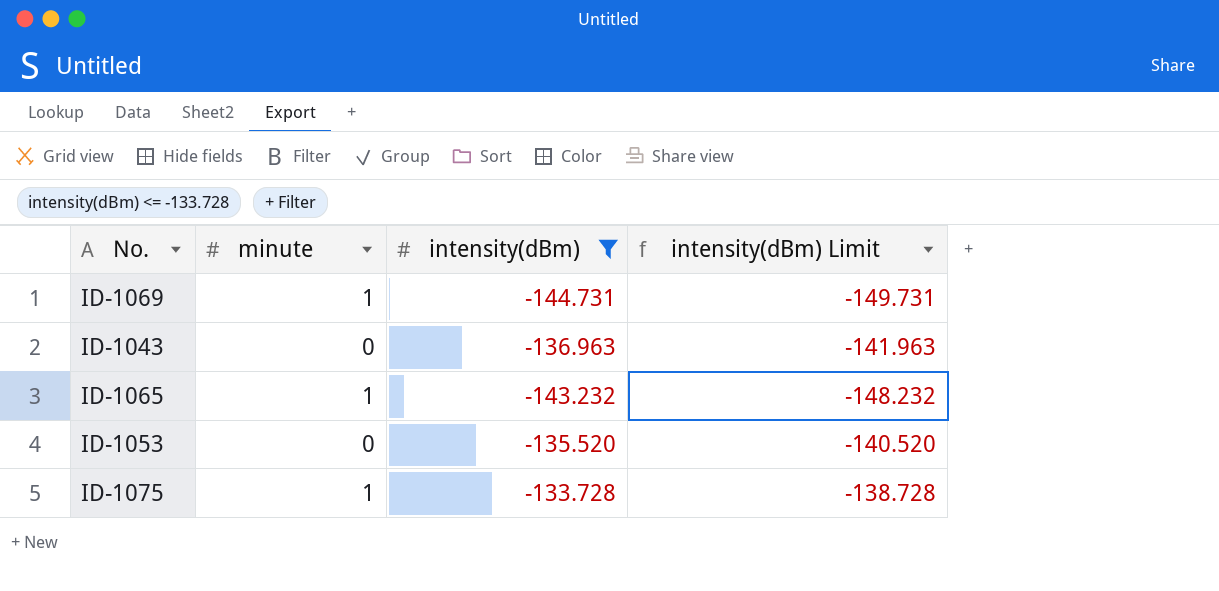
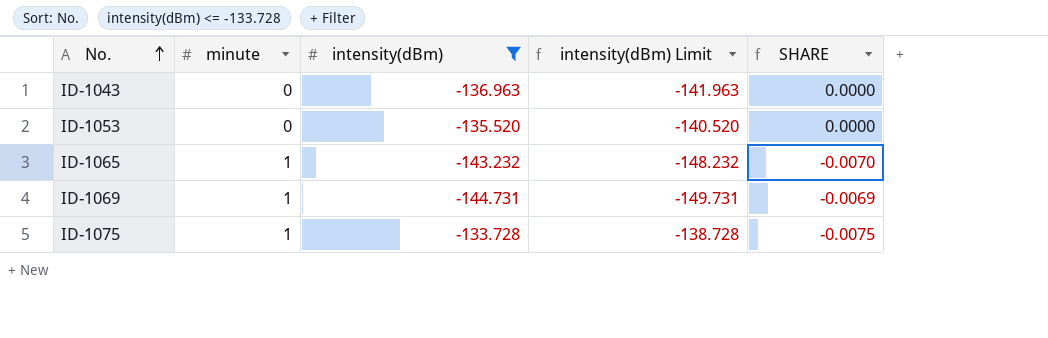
row order: none -> No. ascending
column SHARE | formula: none -> [minute] / [intensity(dBm)]

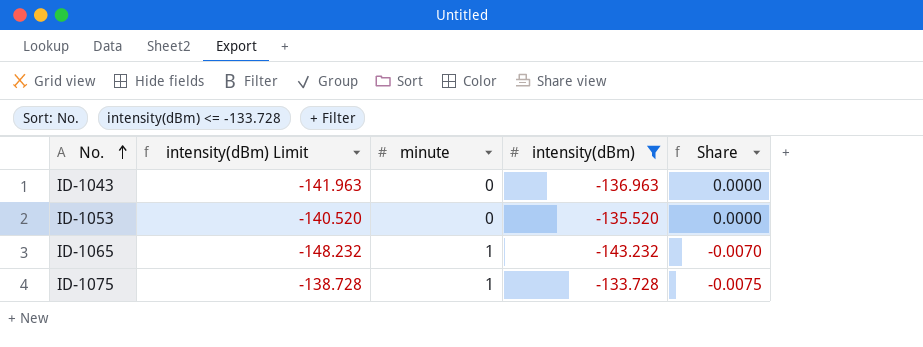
column intensity(dBm) Limit | position: 4 -> 2
column name: SHARE -> Share
row ID-1069: 1 | -144.731 | -149.731 | -0.0069 -> none

